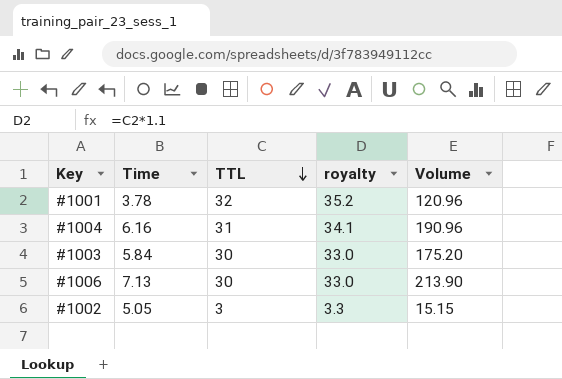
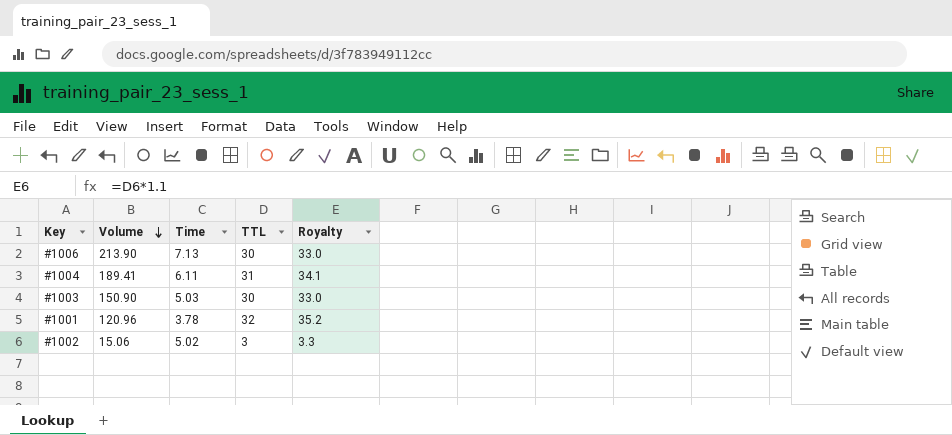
row order: TTL descending -> Volume descending
column Volume | position: 5 -> 2
column name: royalty -> Royalty
#1004 | Volume: 190.96 -> 189.41
#1004 | Time: 6.16 -> 6.11
#1003 | Volume: 175.20 -> 150.90
#1003 | Time: 5.84 -> 5.03
#1002 | Volume: 15.15 -> 15.06
#1002 | Time: 5.05 -> 5.02

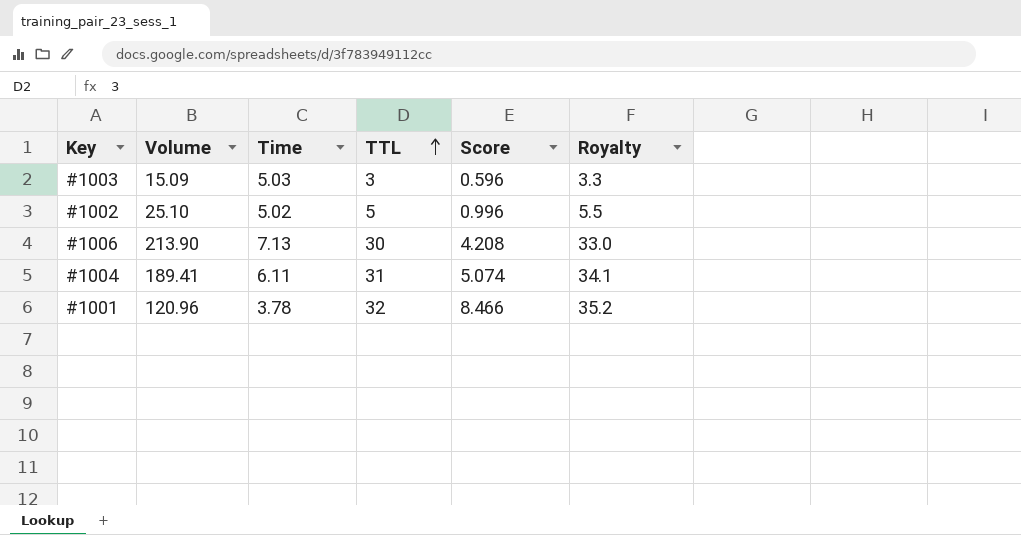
row order: Volume descending -> TTL ascending
column Score | formula: none -> [TTL] / [Time]
#1003 | Volume: 150.90 -> 15.09
#1003 | TTL: 30 -> 3
#1003 | Royalty: 33.0 -> 3.3
#1002 | Volume: 15.06 -> 25.10
#1002 | TTL: 3 -> 5
#1002 | Royalty: 3.3 -> 5.5

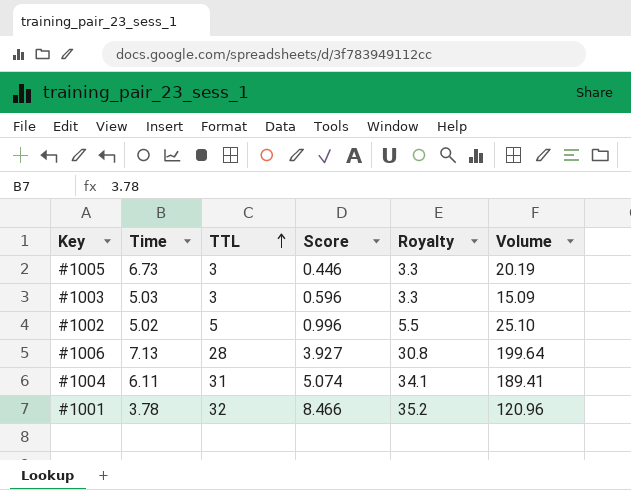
column Volume | position: 2 -> 6
row #1005: none -> 6.73 | 3 | 0.446 | 3.3 | 20.19
#1006 | TTL: 30 -> 28
#1006 | Score: 4.208 -> 3.927
#1006 | Royalty: 33.0 -> 30.8
#1006 | Volume: 213.90 -> 199.64

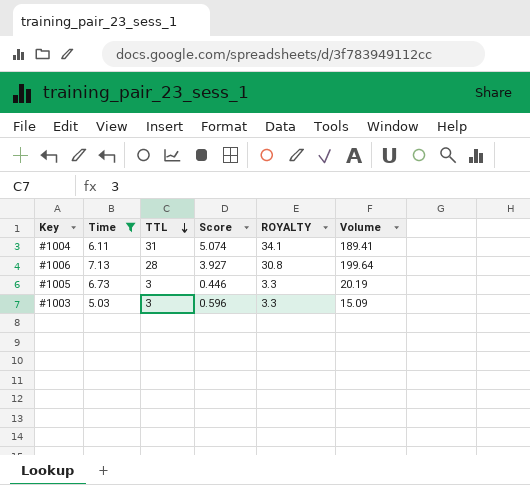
filter: none -> Time >= 5.03
row order: TTL ascending -> TTL descending
column name: Royalty -> ROYALTY

